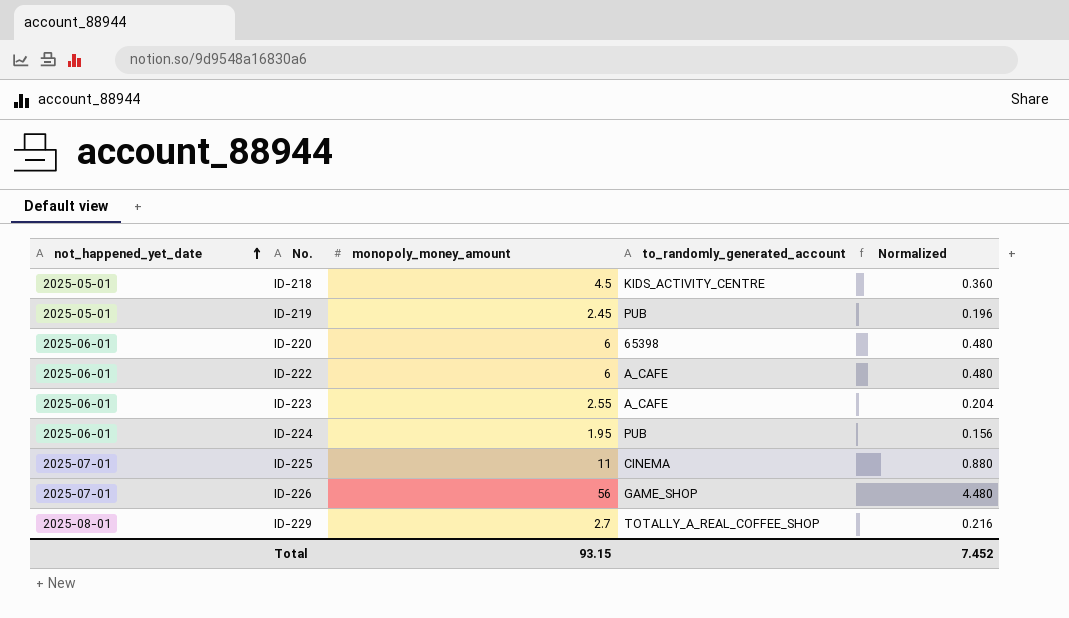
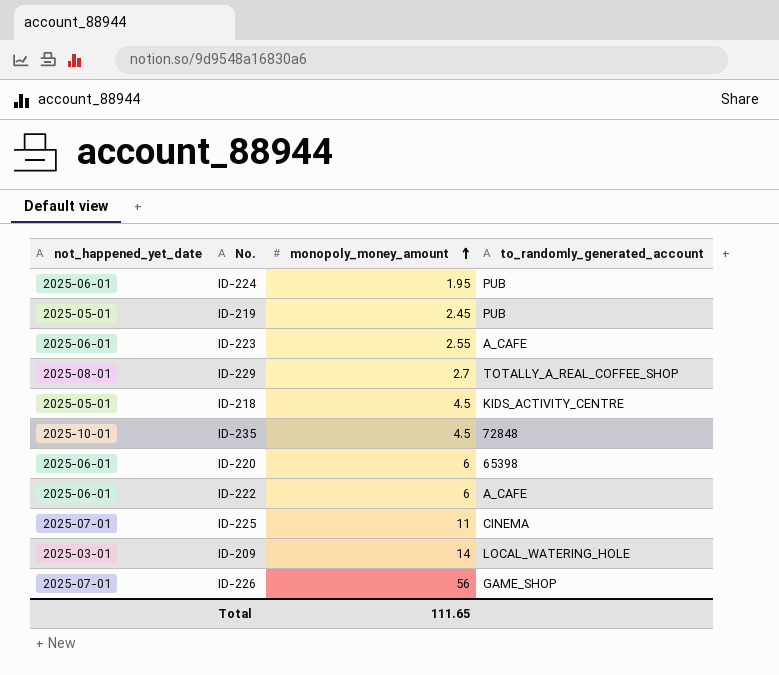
row order: not_happened_yet_date ascending -> monopoly_money_amount ascending
column Normalized | formula: [monopoly_money_amount] * 0.08 -> none
row ID-235: none -> 2025-10-01 | 4.5 | 72848
row ID-209: none -> 2025-03-01 | 14 | LOCAL_WATERING_HOLE
Total | monopoly_money_amount: 93.15 -> 111.65

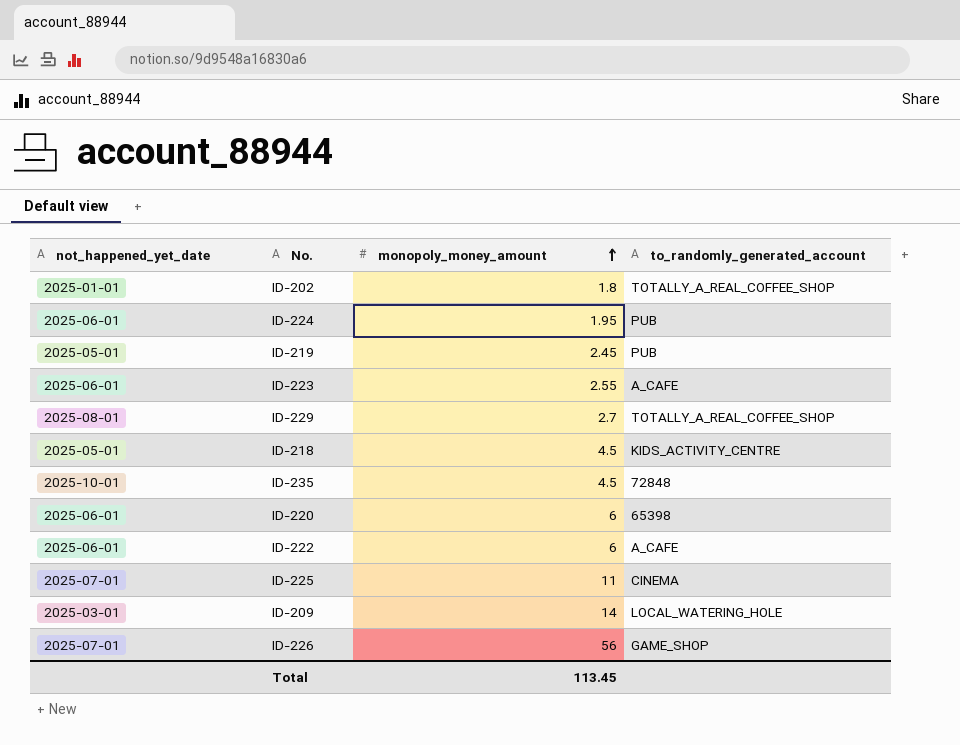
row ID-202: none -> 2025-01-01 | 1.8 | TOTALLY_A_REAL_COFFEE_SHOP
Total | monopoly_money_amount: 111.65 -> 113.45

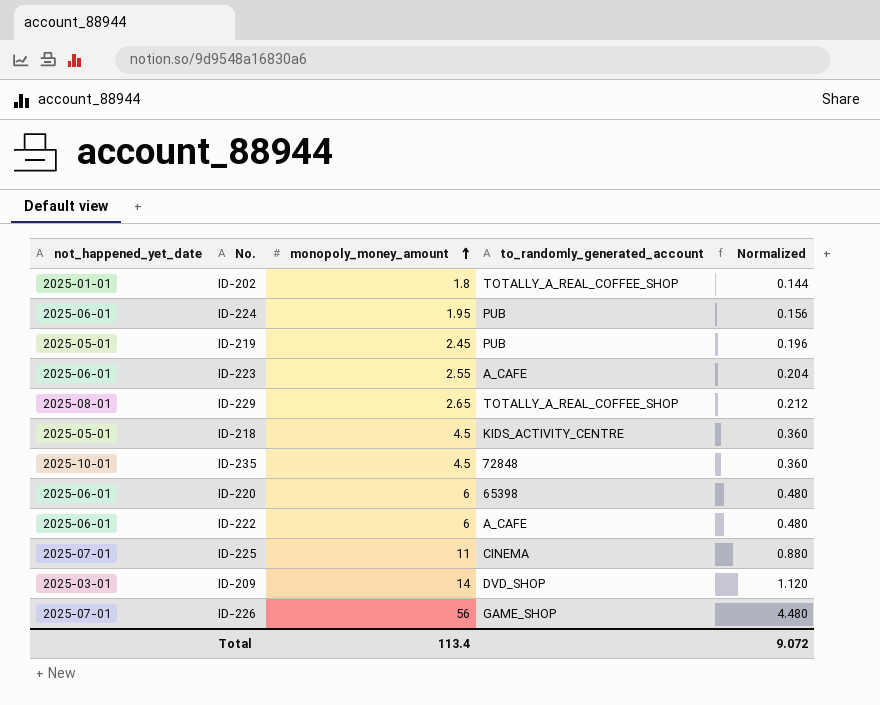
column Normalized | formula: none -> [monopoly_money_amount] * 0.08
ID-229 | monopoly_money_amount: 2.7 -> 2.65
ID-209 | to_randomly_generated_account: LOCAL_WATERING_HOLE -> DVD_SHOP
Total | monopoly_money_amount: 113.45 -> 113.4

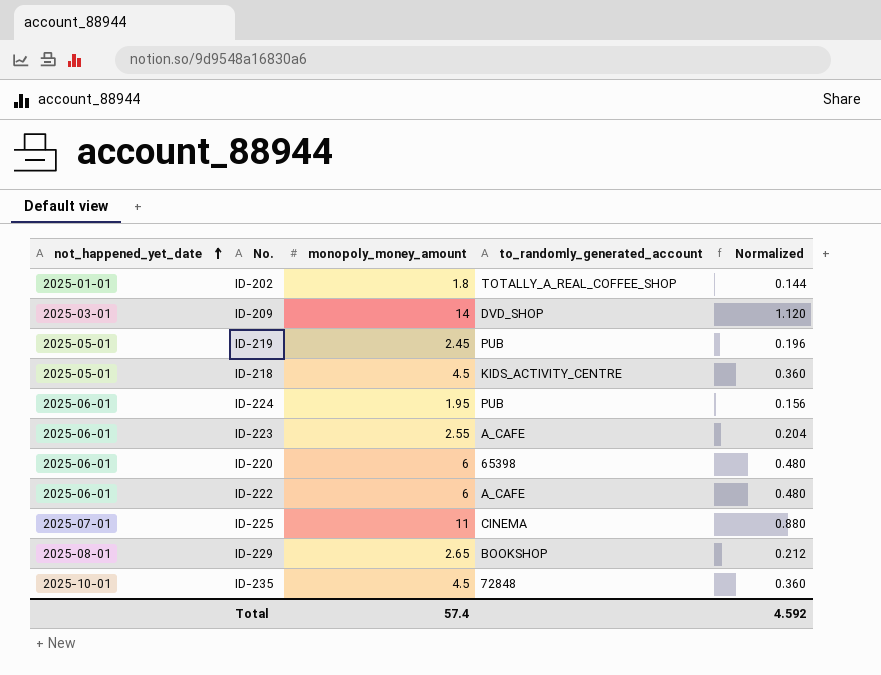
row order: monopoly_money_amount ascending -> not_happened_yet_date ascending
row ID-226: 2025-07-01 | 56 | GAME_SHOP | 4.480 -> none
ID-229 | to_randomly_generated_account: TOTALLY_A_REAL_COFFEE_SHOP -> BOOKSHOP
Total | monopoly_money_amount: 113.4 -> 57.4
Total | Normalized: 9.072 -> 4.592

